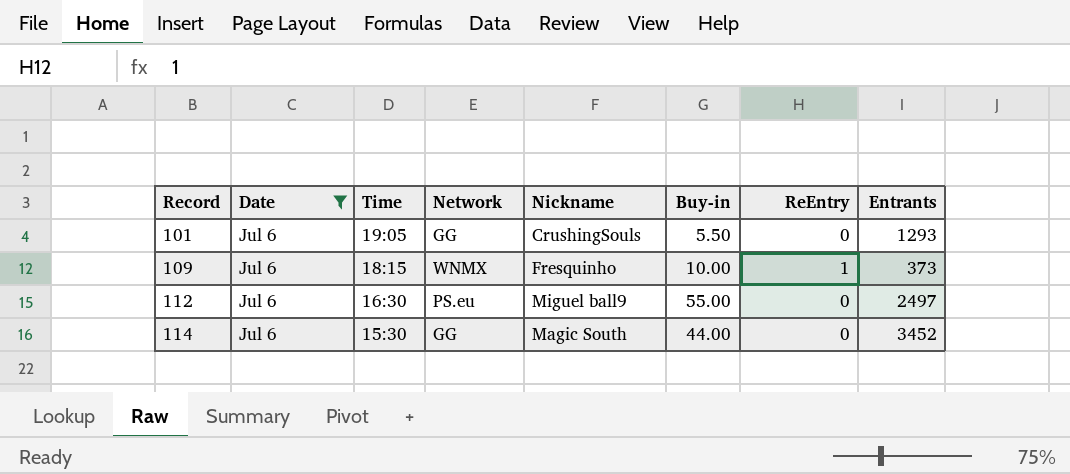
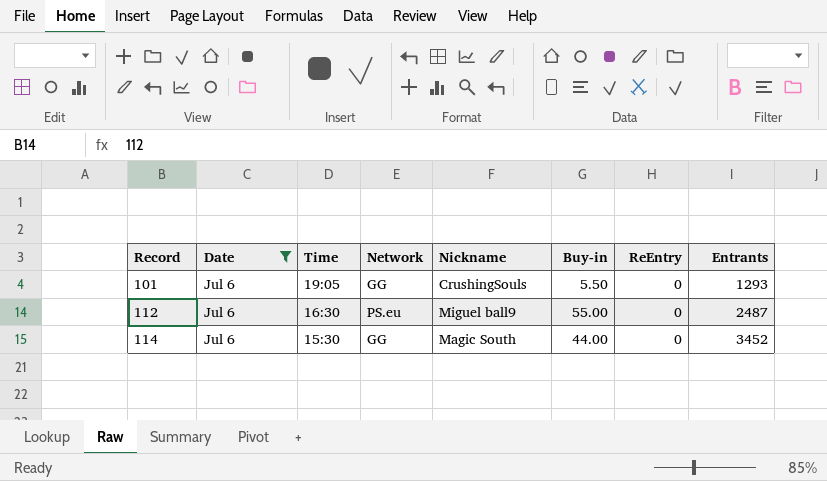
row 109: Jul 6 | 18:15 | WNMX | Fresquinho | 10.00 | 1 | 373 -> none
112 | Entrants: 2497 -> 2487

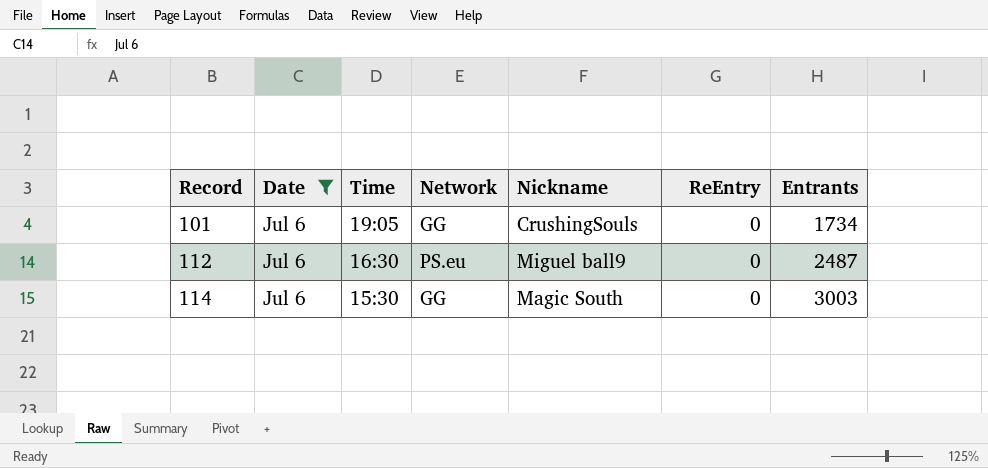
column Buy-in | position: 6 -> none
101 | Entrants: 1293 -> 1734
114 | Entrants: 3452 -> 3003

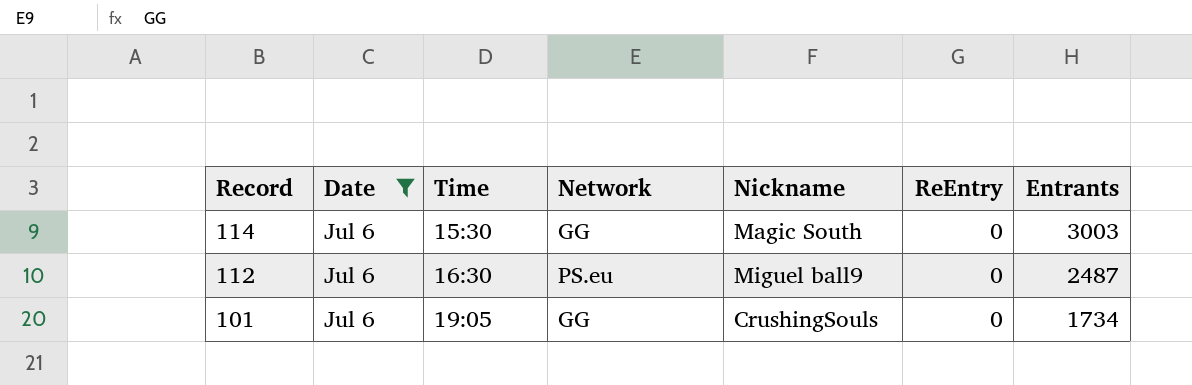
row order: Record ascending -> Record descending

